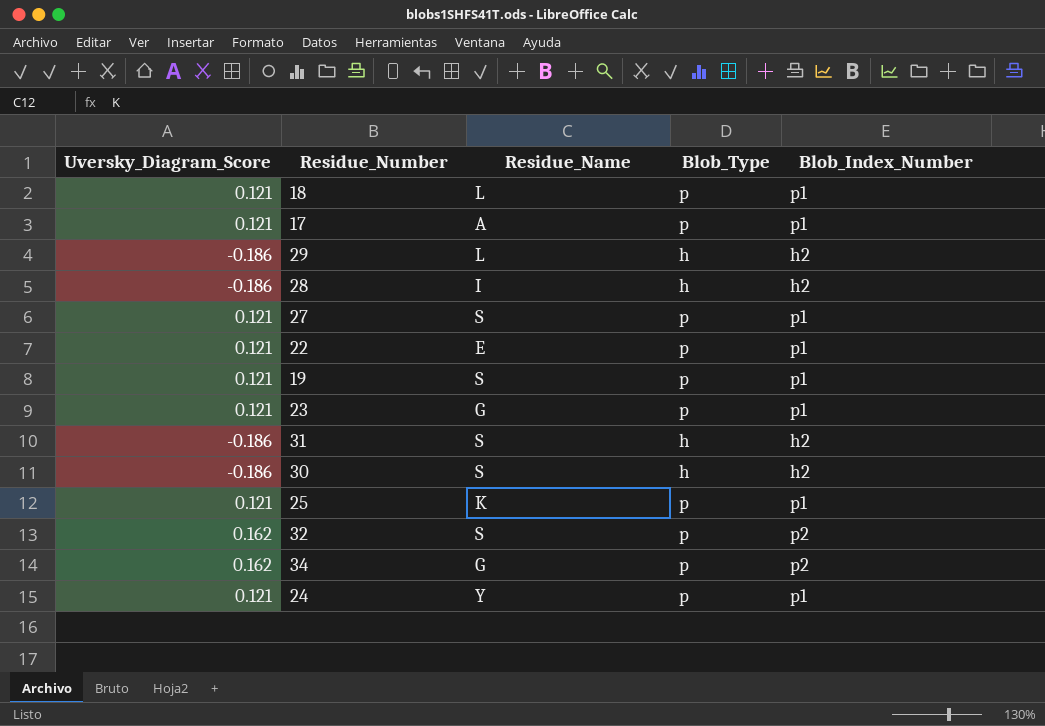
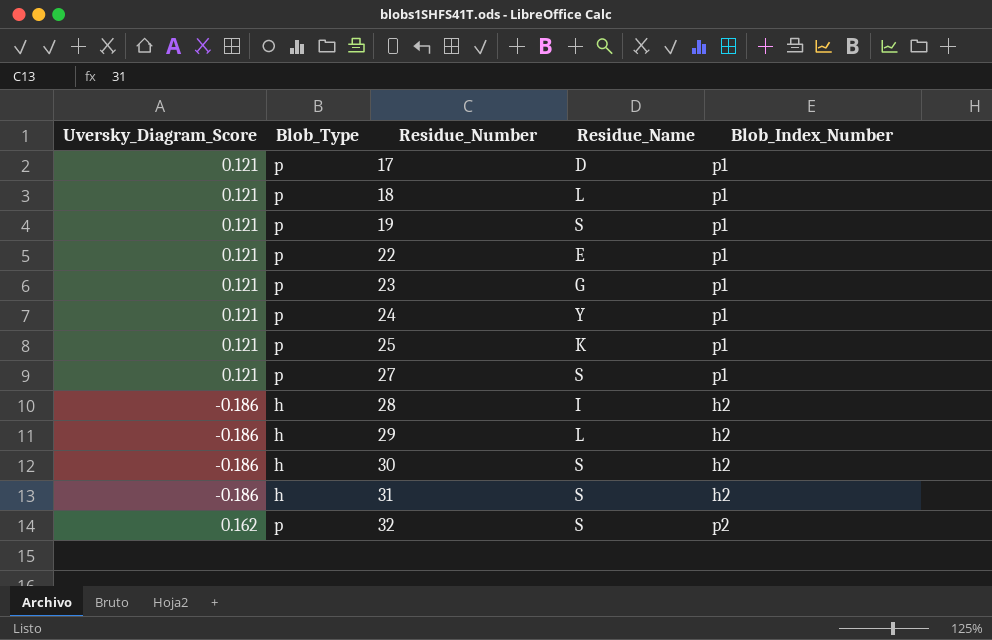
row order: none -> Residue_Number ascending
column Blob_Type | position: 4 -> 2
row 34: 0.162 | G | p | p2 -> none
17 | Residue_Name: A -> D

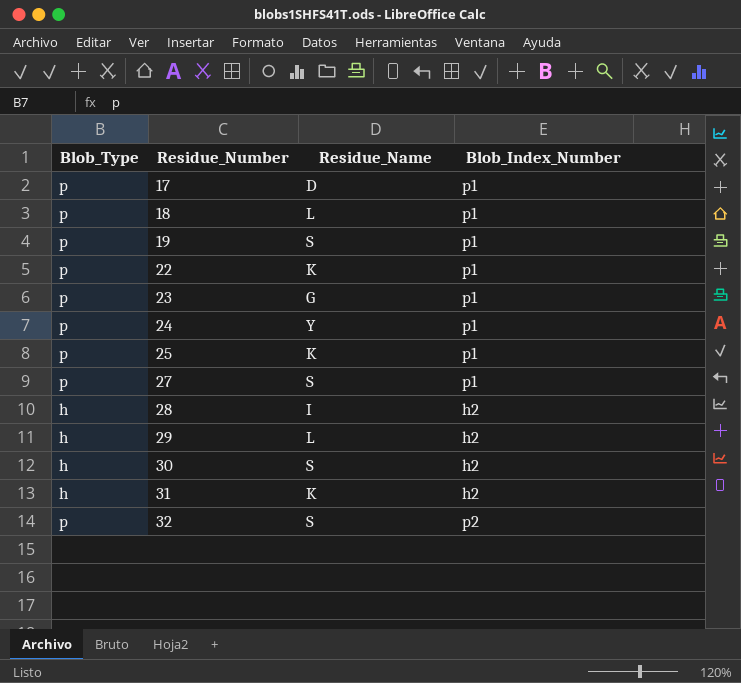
column Uversky_Diagram_Score | position: 1 -> none
22 | Residue_Name: E -> K
31 | Residue_Name: S -> K

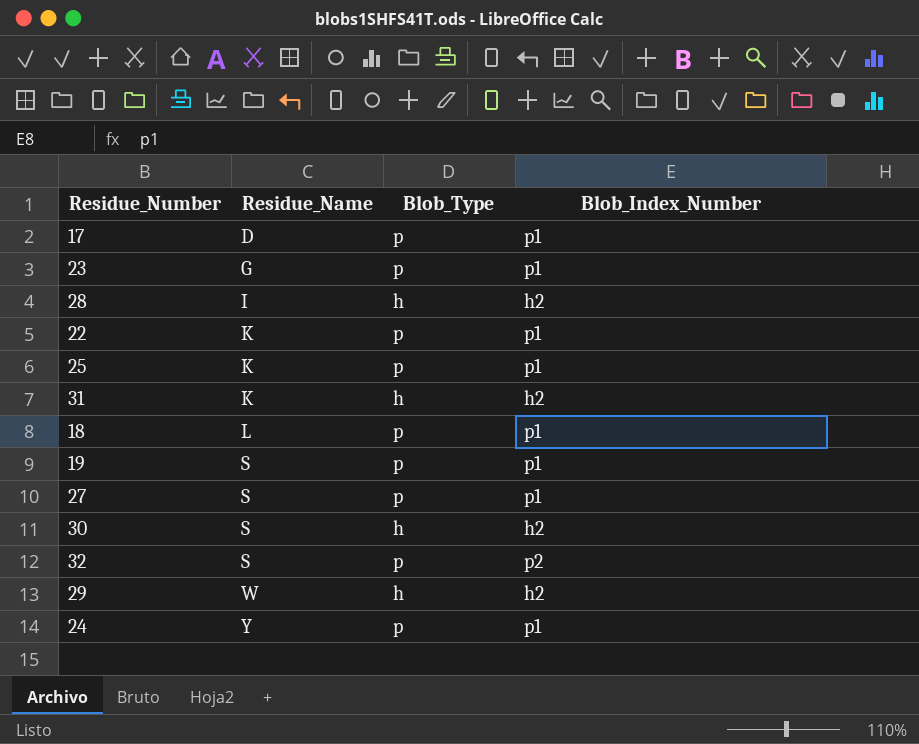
row order: Residue_Number ascending -> Residue_Name ascending
column Blob_Type | position: 1 -> 3
29 | Residue_Name: L -> W

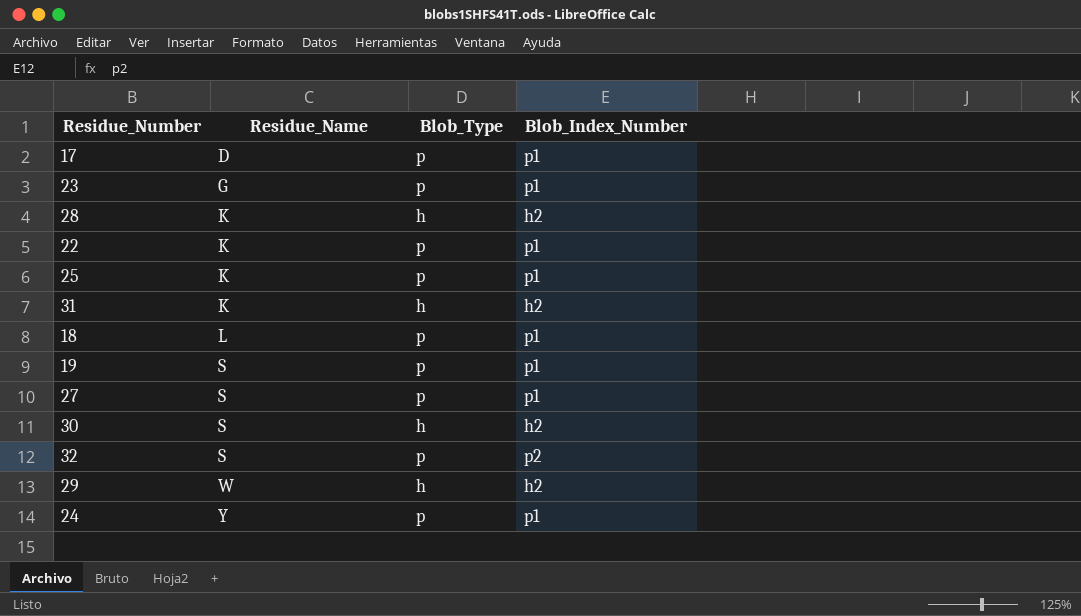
28 | Residue_Name: I -> K

